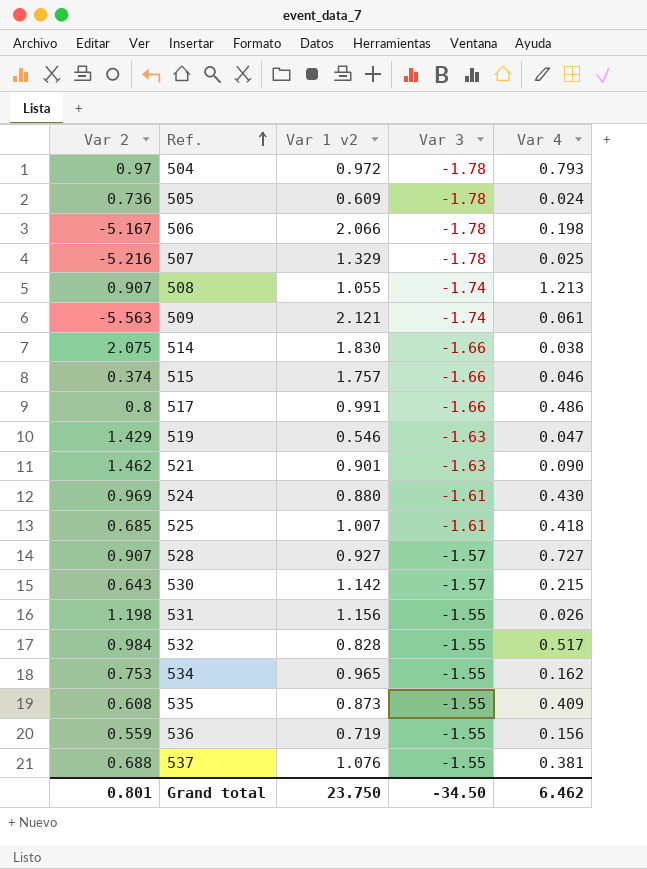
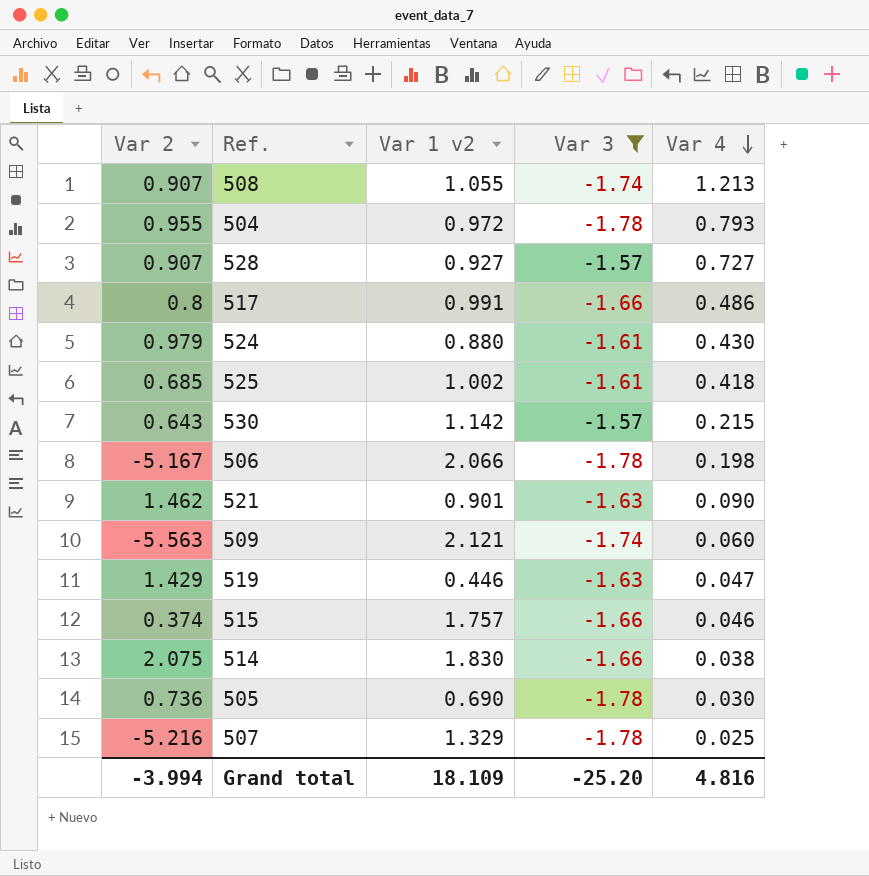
filter: none -> Var 3 != -1.55
row order: Ref. ascending -> Var 4 descending
504 | Var 2: 0.97 -> 0.955
524 | Var 2: 0.969 -> 0.979
525 | Var 1 v2: 1.007 -> 1.002
509 | Var 4: 0.061 -> 0.060
519 | Var 1 v2: 0.546 -> 0.446
505 | Var 1 v2: 0.609 -> 0.690
505 | Var 4: 0.024 -> 0.030
Grand total | Var 2: 0.801 -> -3.994
Grand total | Var 1 v2: 23.750 -> 18.109
Grand total | Var 3: -34.50 -> -25.20
Grand total | Var 4: 6.462 -> 4.816

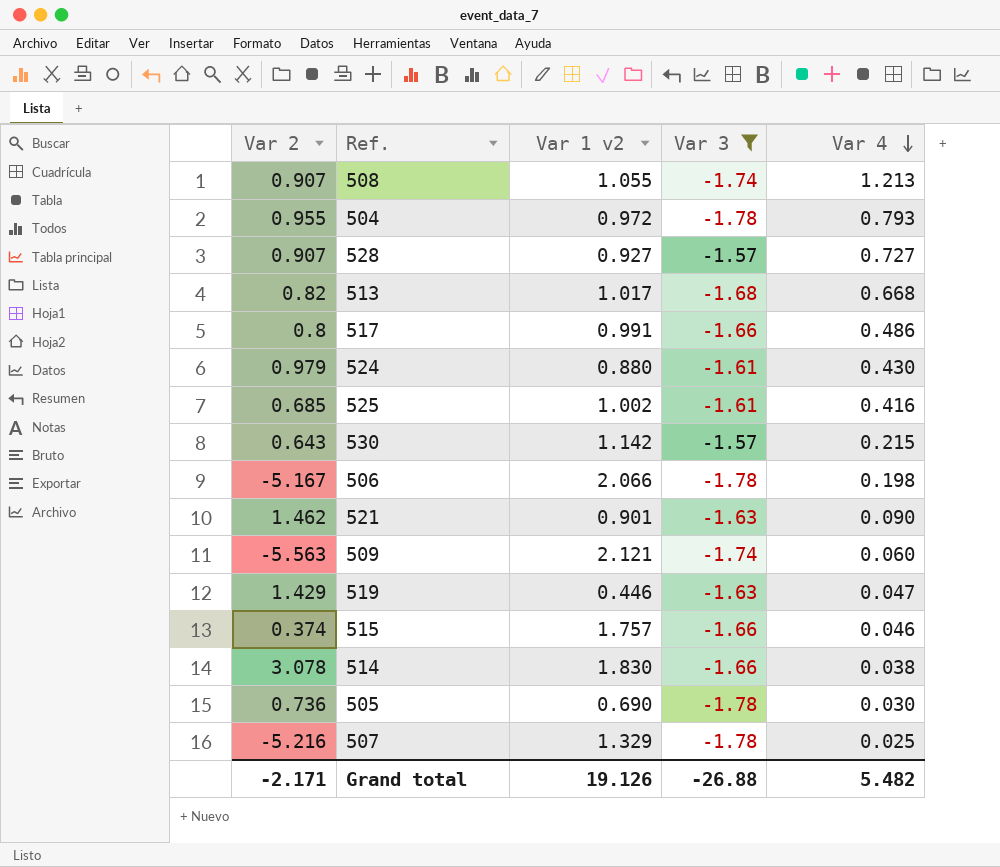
row 513: none -> 0.82 | 1.017 | -1.68 | 0.668
525 | Var 4: 0.418 -> 0.416
514 | Var 2: 2.075 -> 3.078
Grand total | Var 2: -3.994 -> -2.171
Grand total | Var 1 v2: 18.109 -> 19.126
Grand total | Var 3: -25.20 -> -26.88
Grand total | Var 4: 4.816 -> 5.482

